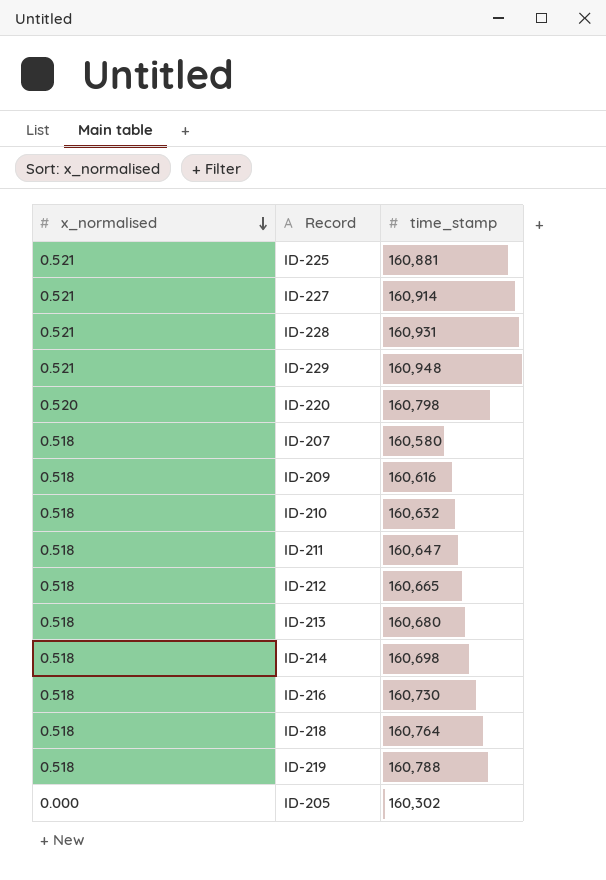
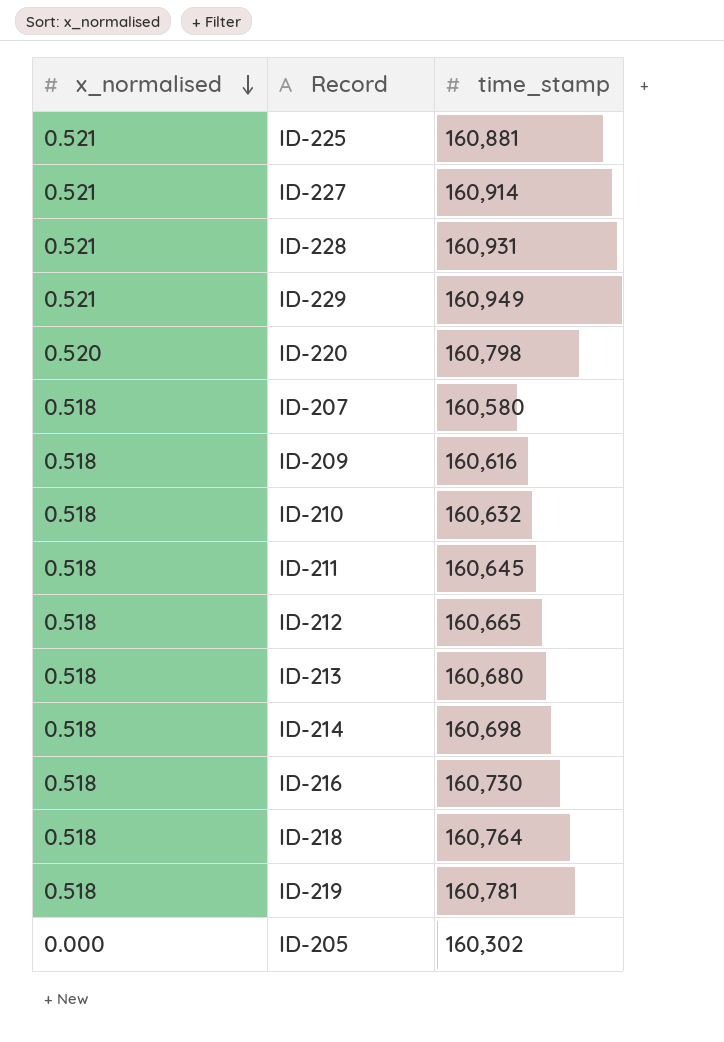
ID-229 | time_stamp: 160,948 -> 160,949
ID-211 | time_stamp: 160,647 -> 160,645
ID-219 | time_stamp: 160,788 -> 160,781

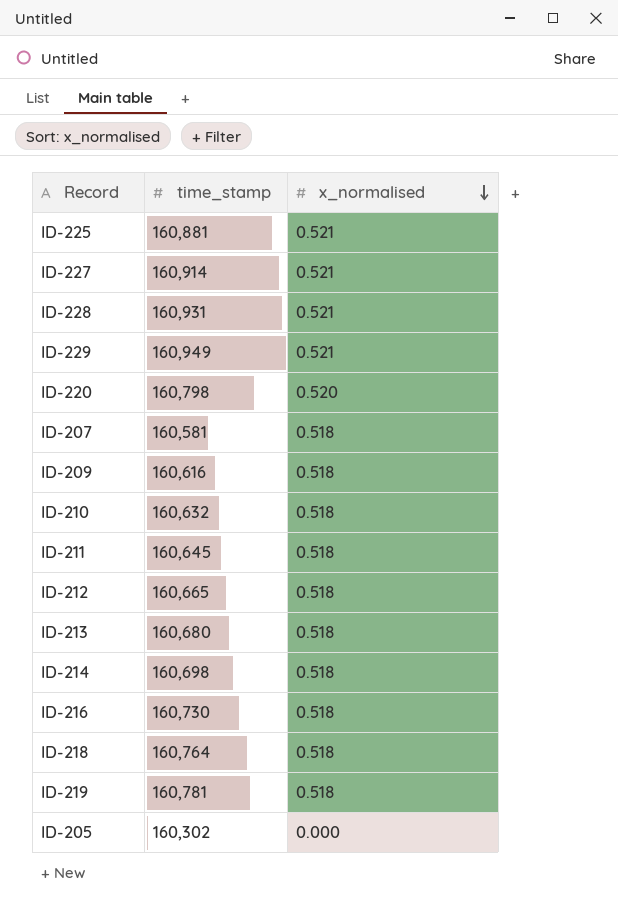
column x_normalised | position: 1 -> 3
ID-207 | time_stamp: 160,580 -> 160,581

